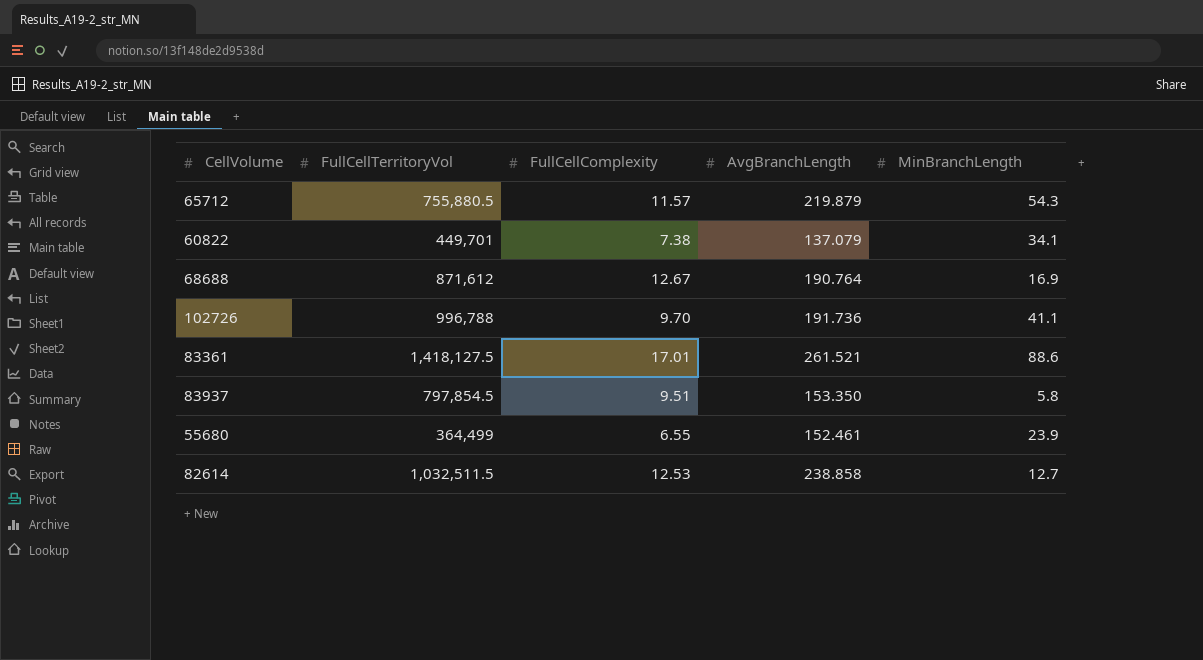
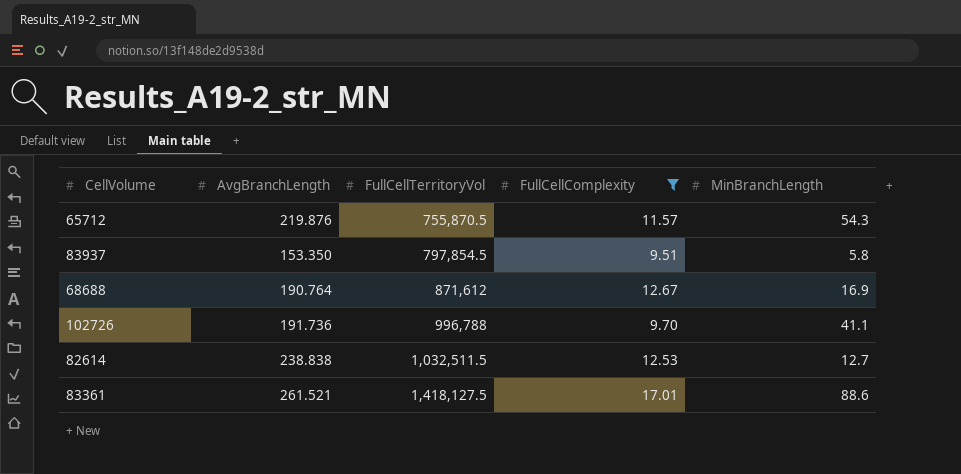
filter: none -> FullCellComplexity >= 9.51
row order: none -> FullCellTerritoryVol ascending
column AvgBranchLength | position: 4 -> 2
65712 | AvgBranchLength: 219.879 -> 219.876
65712 | FullCellTerritoryVol: 755,880.5 -> 755,870.5
82614 | AvgBranchLength: 238.858 -> 238.838

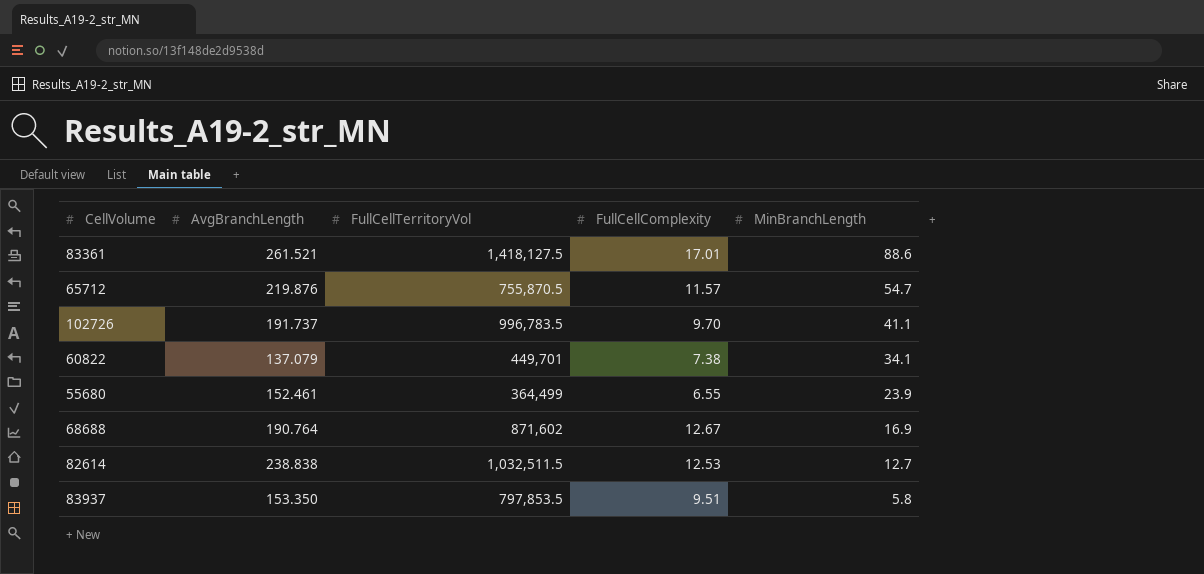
filter: FullCellComplexity >= 9.51 -> none
row order: FullCellTerritoryVol ascending -> MinBranchLength descending
65712 | MinBranchLength: 54.3 -> 54.7
102726 | AvgBranchLength: 191.736 -> 191.737
102726 | FullCellTerritoryVol: 996,788 -> 996,783.5
68688 | FullCellTerritoryVol: 871,612 -> 871,602
83937 | FullCellTerritoryVol: 797,854.5 -> 797,853.5

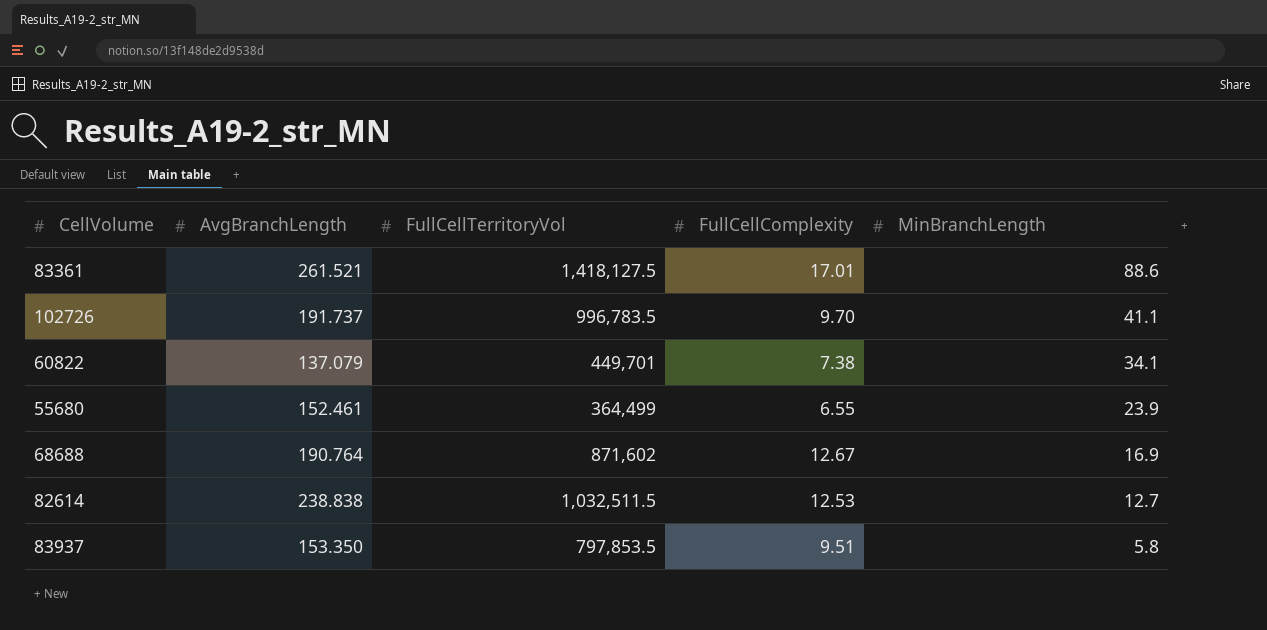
row 65712: 219.876 | 755,870.5 | 11.57 | 54.7 -> none

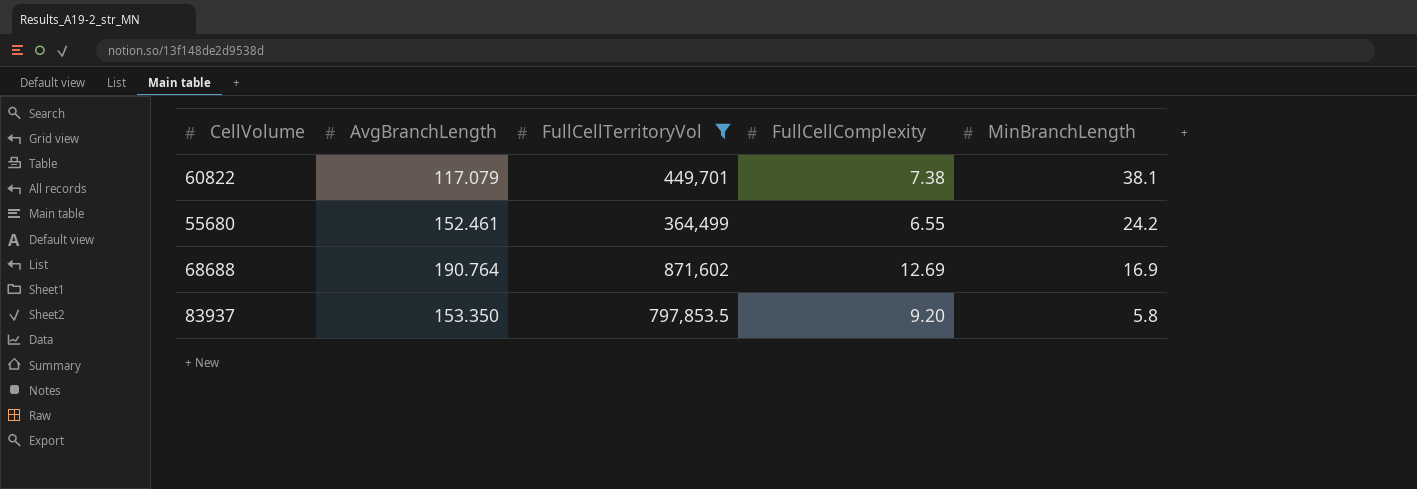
filter: none -> FullCellTerritoryVol <= 871,602
60822 | AvgBranchLength: 137.079 -> 117.079
60822 | MinBranchLength: 34.1 -> 38.1
55680 | MinBranchLength: 23.9 -> 24.2
68688 | FullCellComplexity: 12.67 -> 12.69
83937 | FullCellComplexity: 9.51 -> 9.20

